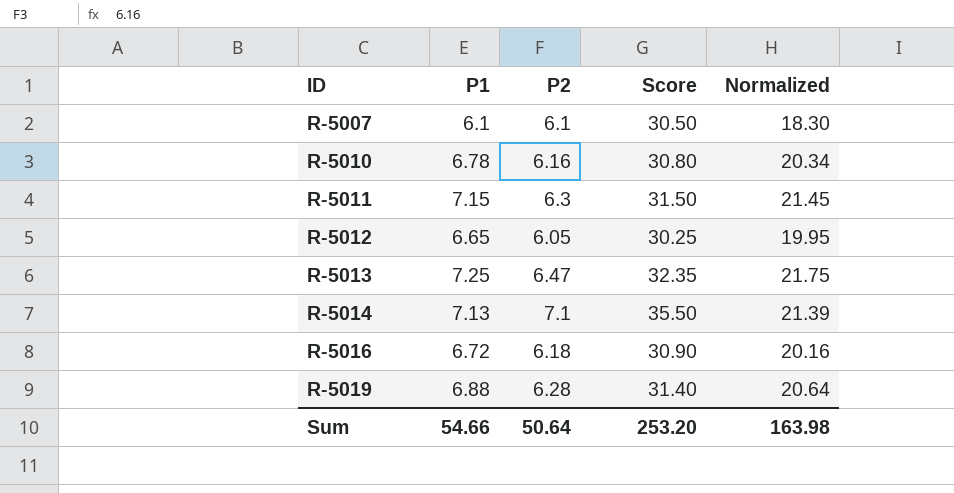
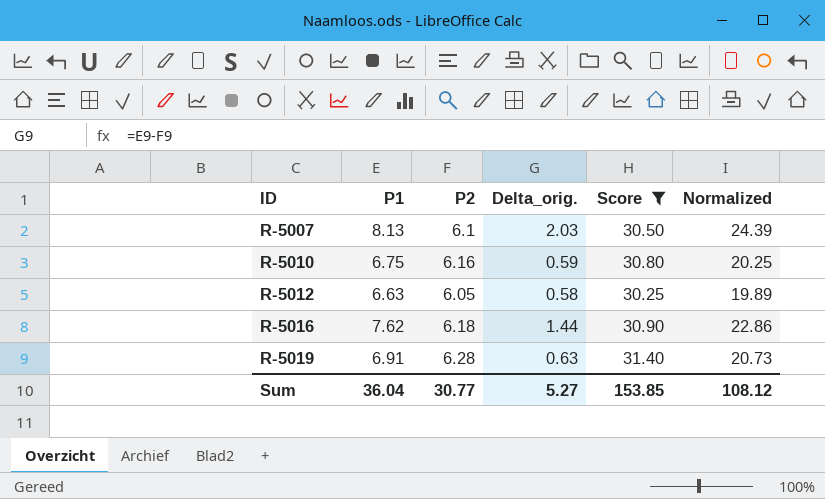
filter: none -> Score <= 31.40
column Delta_orig. | formula: none -> [P1] - [P2]
R-5007 | P1: 6.1 -> 8.13
R-5007 | Normalized: 18.30 -> 24.39
R-5010 | P1: 6.78 -> 6.75
R-5010 | Normalized: 20.34 -> 20.25
R-5012 | P1: 6.65 -> 6.63
R-5012 | Normalized: 19.95 -> 19.89
R-5016 | P1: 6.72 -> 7.62
R-5016 | Normalized: 20.16 -> 22.86
R-5019 | P1: 6.88 -> 6.91
R-5019 | Normalized: 20.64 -> 20.73
Sum | P1: 54.66 -> 36.04
Sum | P2: 50.64 -> 30.77
Sum | Score: 253.20 -> 153.85
Sum | Normalized: 163.98 -> 108.12

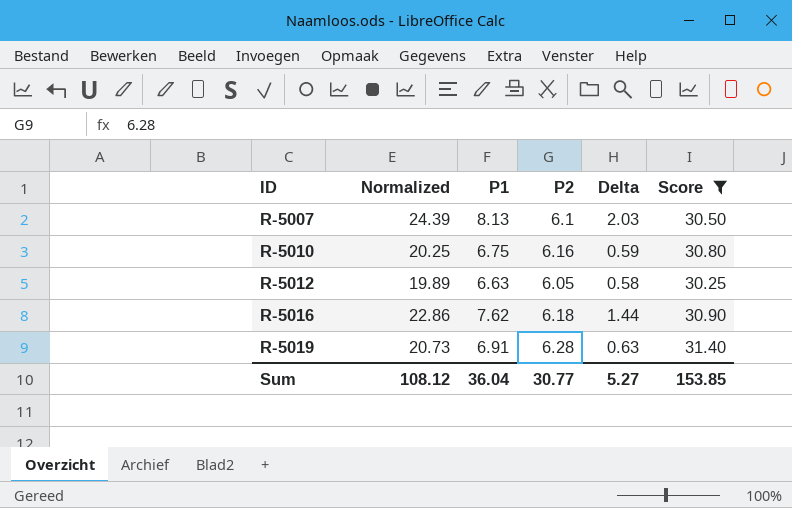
column Normalized | position: 6 -> 2
column name: Delta_orig. -> Delta

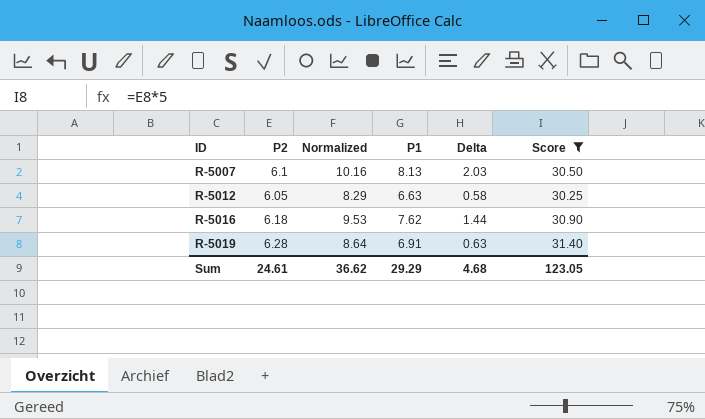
column P2 | position: 4 -> 2
column Normalized | formula: [P1] * 3 -> [P1] * 1.25
row R-5010: 20.25 | 6.75 | 6.16 | 0.59 | 30.80 -> none
Sum | P2: 30.77 -> 24.61
Sum | Normalized: 108.12 -> 36.62
Sum | P1: 36.04 -> 29.29
Sum | Delta: 5.27 -> 4.68
Sum | Score: 153.85 -> 123.05

